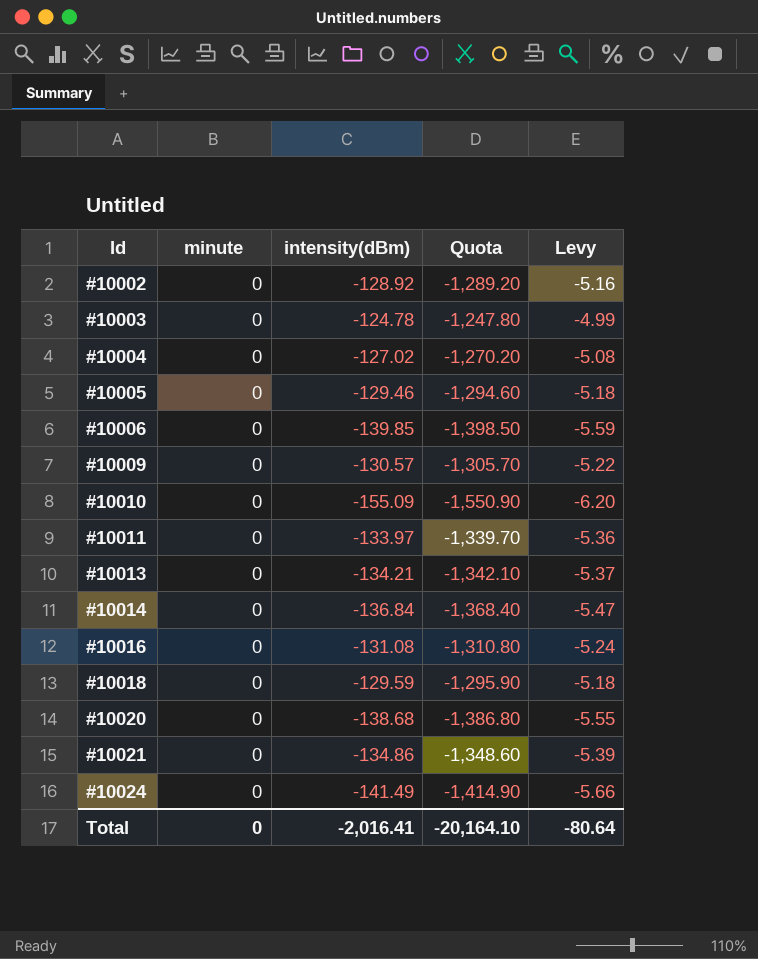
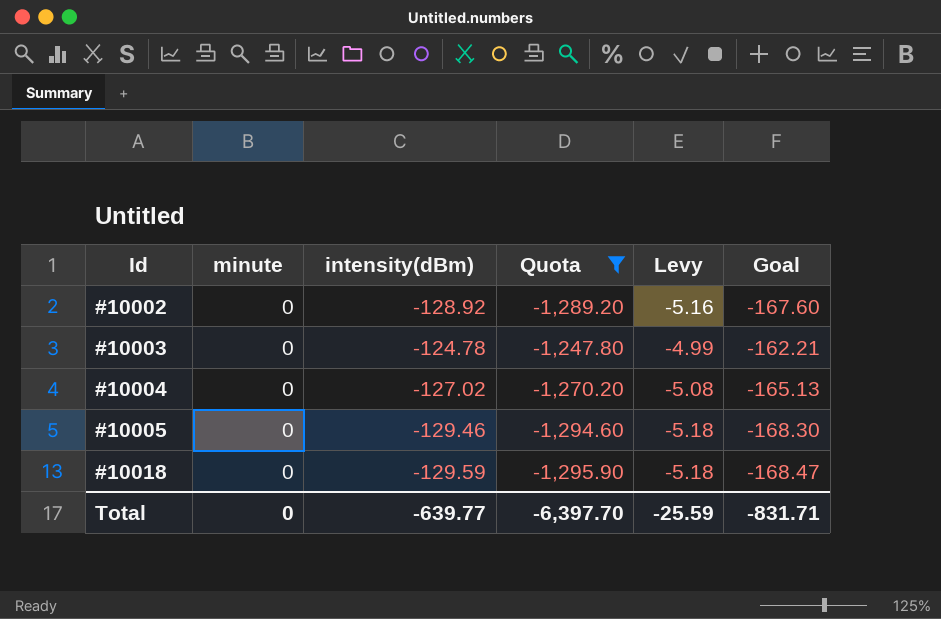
filter: none -> Quota >= -1,295.90
column Goal | formula: none -> [intensity(dBm)] * 1.3
Total | intensity(dBm): -2,016.41 -> -639.77
Total | Quota: -20,164.10 -> -6,397.70
Total | Levy: -80.64 -> -25.59

